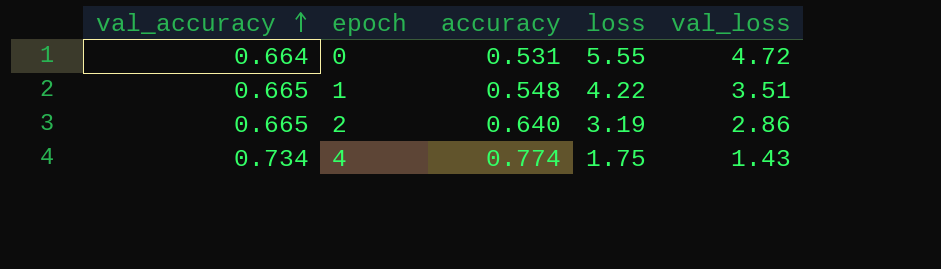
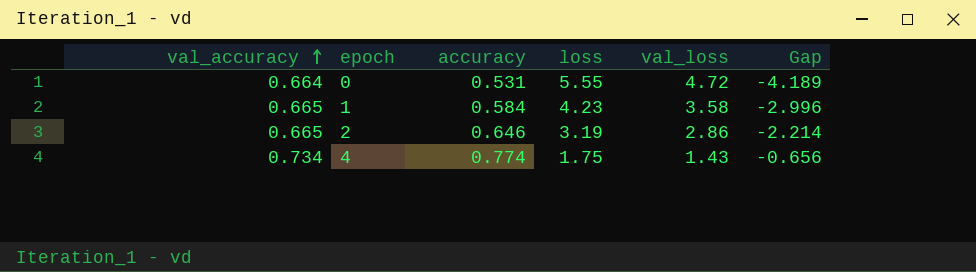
column Gap | formula: none -> [accuracy] - [val_loss]
1 | accuracy: 0.548 -> 0.584
1 | loss: 4.22 -> 4.23
1 | val_loss: 3.51 -> 3.58
2 | accuracy: 0.640 -> 0.646

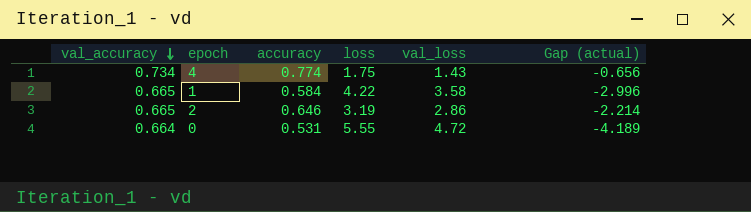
row order: val_accuracy ascending -> val_accuracy descending
column name: Gap -> Gap (actual)
1 | loss: 4.23 -> 4.22

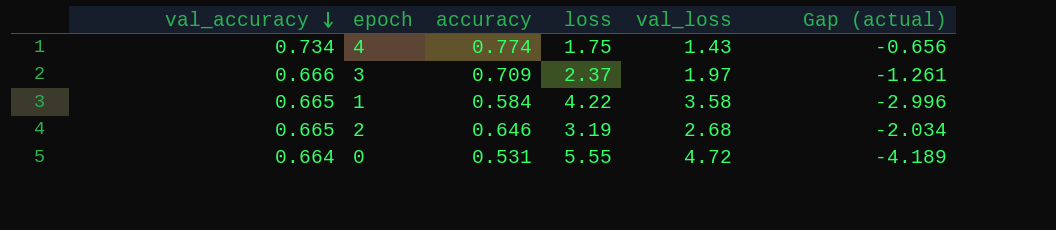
row 3: none -> 0.666 | 0.709 | 2.37 | 1.97 | -1.261
2 | val_loss: 2.86 -> 2.68
2 | Gap (actual): -2.214 -> -2.034

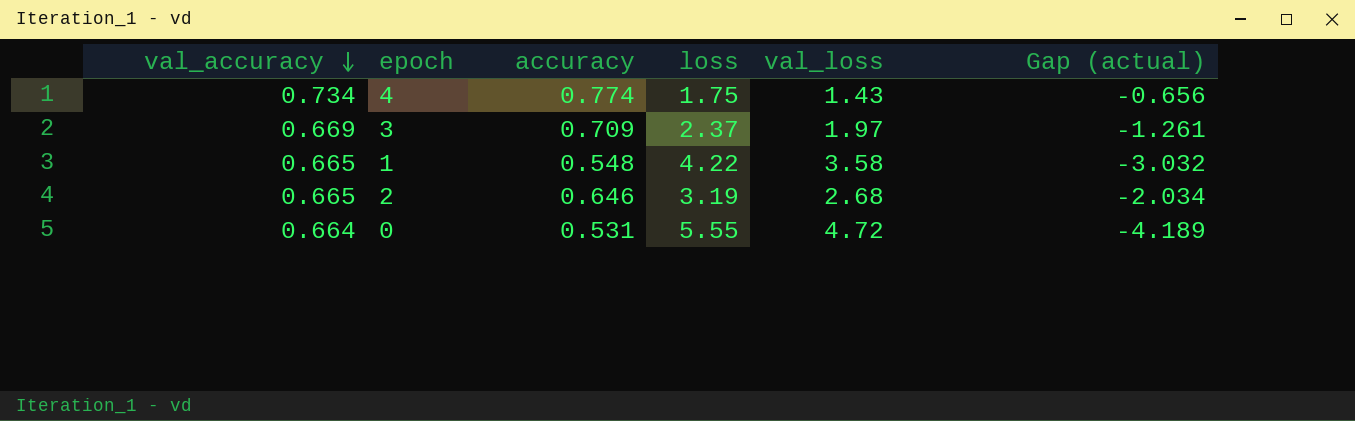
3 | val_accuracy: 0.666 -> 0.669
1 | accuracy: 0.584 -> 0.548
1 | Gap (actual): -2.996 -> -3.032

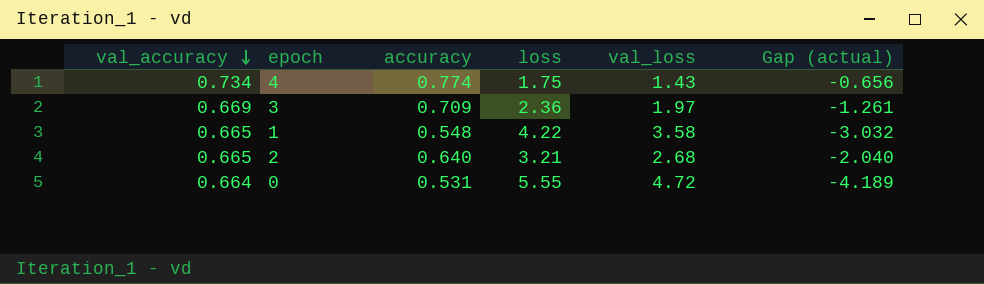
3 | loss: 2.37 -> 2.36
2 | accuracy: 0.646 -> 0.640
2 | loss: 3.19 -> 3.21
2 | Gap (actual): -2.034 -> -2.040

